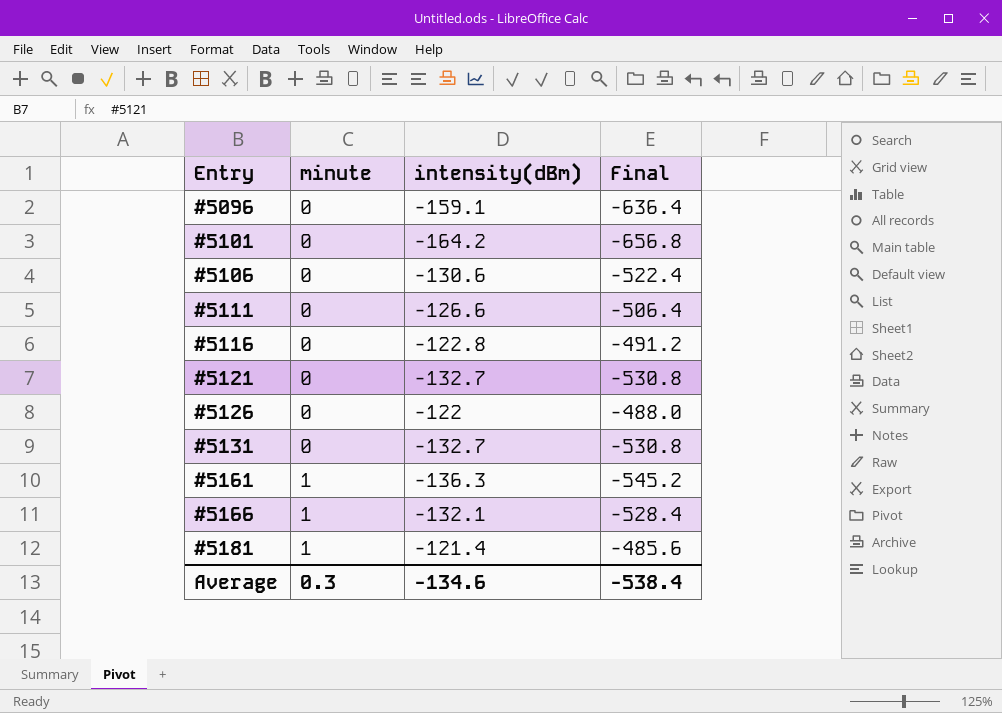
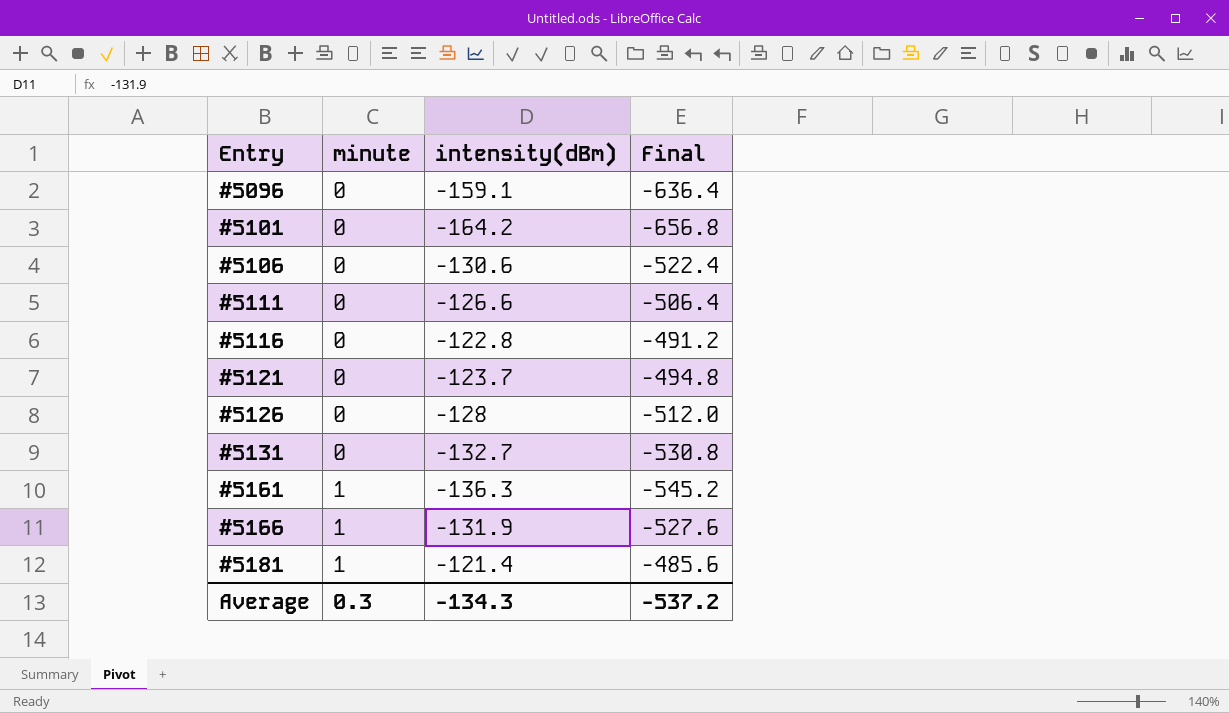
#5121 | intensity(dBm): -132.7 -> -123.7
#5121 | Final: -530.8 -> -494.8
#5126 | intensity(dBm): -122 -> -128
#5126 | Final: -488.0 -> -512.0
#5166 | intensity(dBm): -132.1 -> -131.9
#5166 | Final: -528.4 -> -527.6
Average | intensity(dBm): -134.6 -> -134.3
Average | Final: -538.4 -> -537.2

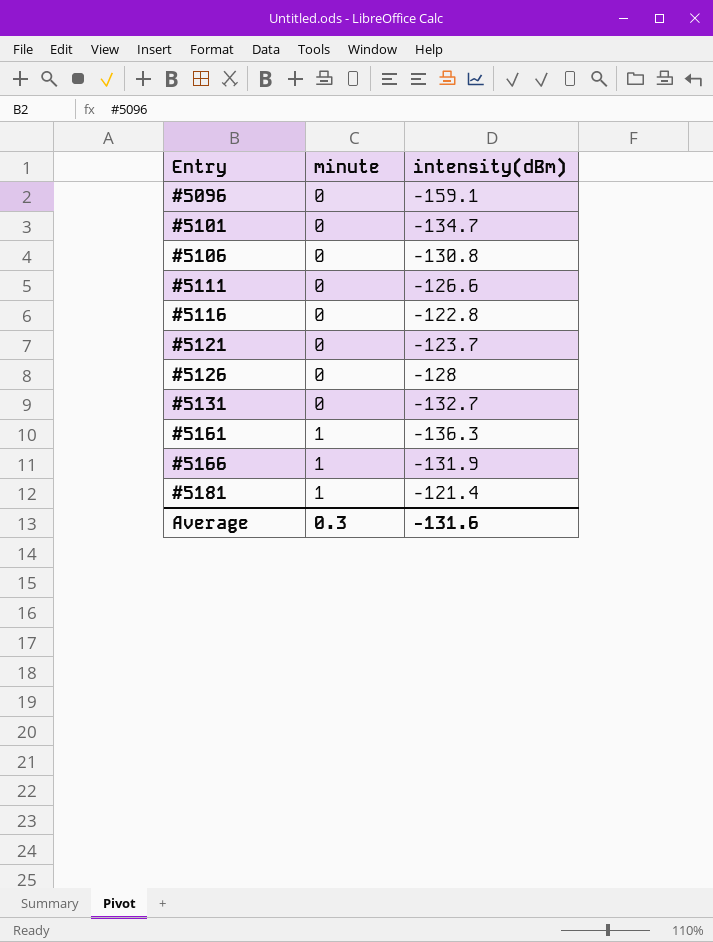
column Final | formula: [intensity(dBm)] * 4 -> none
#5101 | intensity(dBm): -164.2 -> -134.7
#5106 | intensity(dBm): -130.6 -> -130.8
Average | intensity(dBm): -134.3 -> -131.6

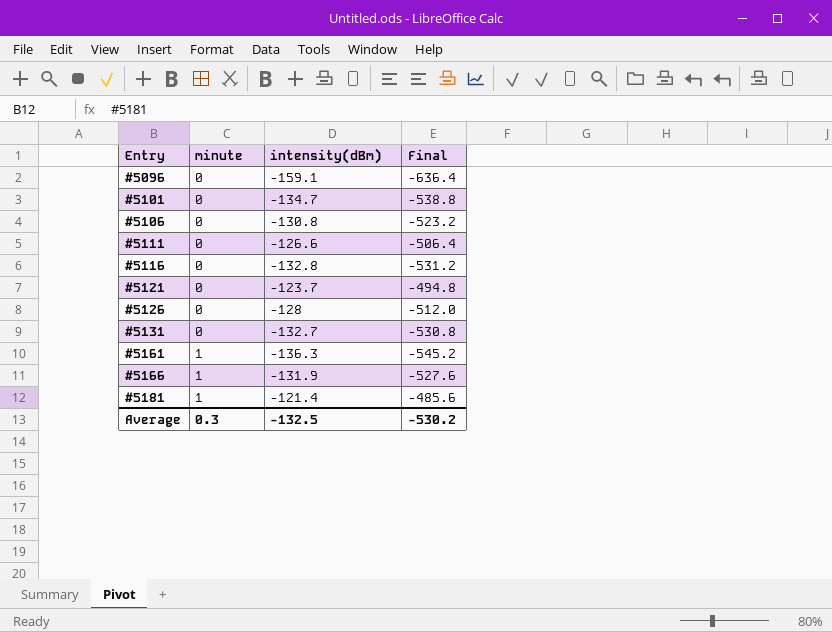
column Final | formula: none -> [intensity(dBm)] * 4
#5116 | intensity(dBm): -122.8 -> -132.8
Average | intensity(dBm): -131.6 -> -132.5

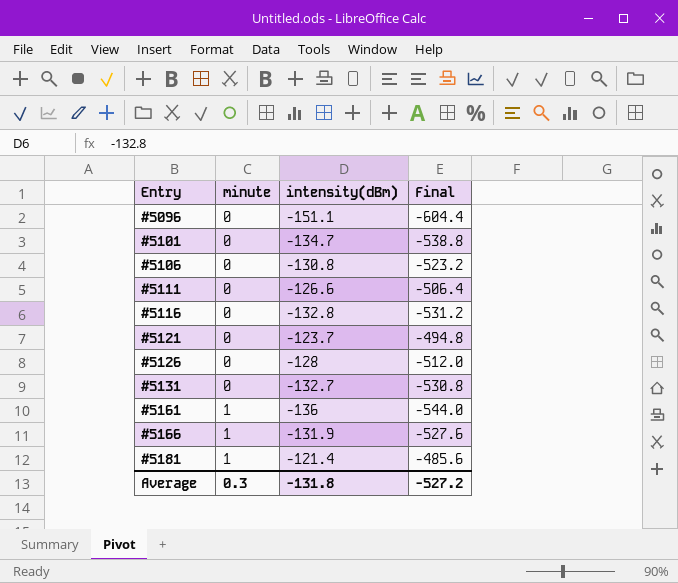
#5096 | intensity(dBm): -159.1 -> -151.1
#5096 | Final: -636.4 -> -604.4
#5161 | intensity(dBm): -136.3 -> -136
#5161 | Final: -545.2 -> -544.0
Average | intensity(dBm): -132.5 -> -131.8
Average | Final: -530.2 -> -527.2

